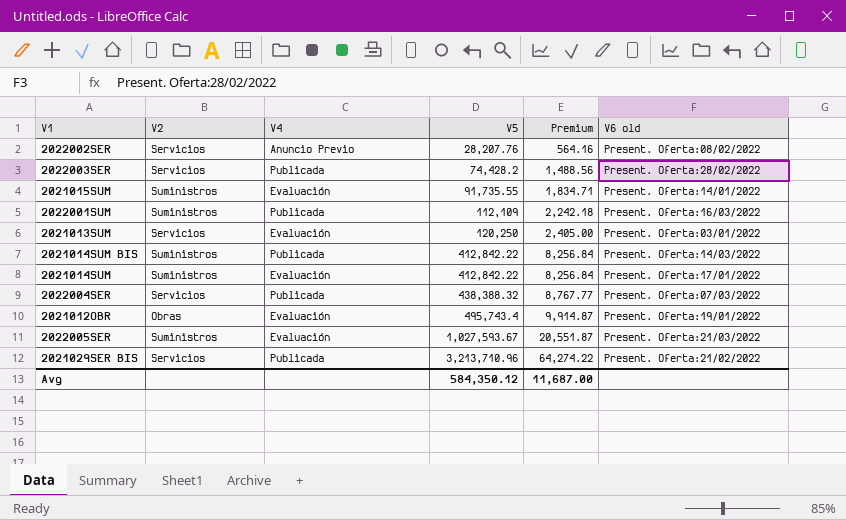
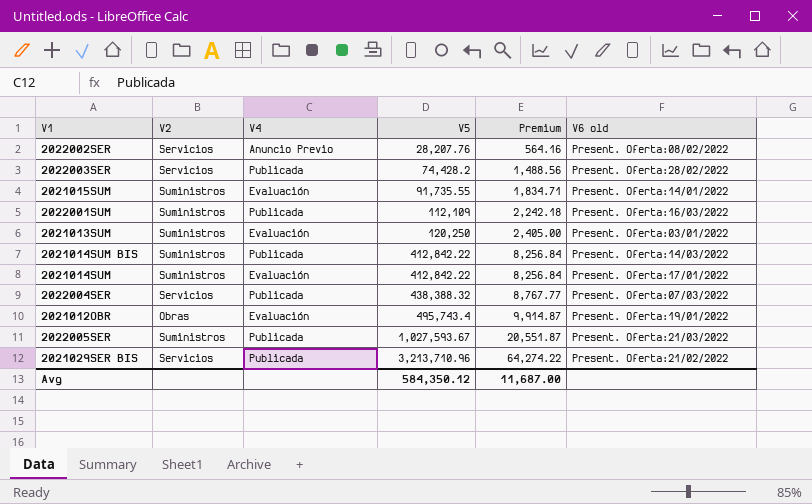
2021013SUM | V2: Servicios -> Suministros
2022005SER | V4: Evaluación -> Publicada

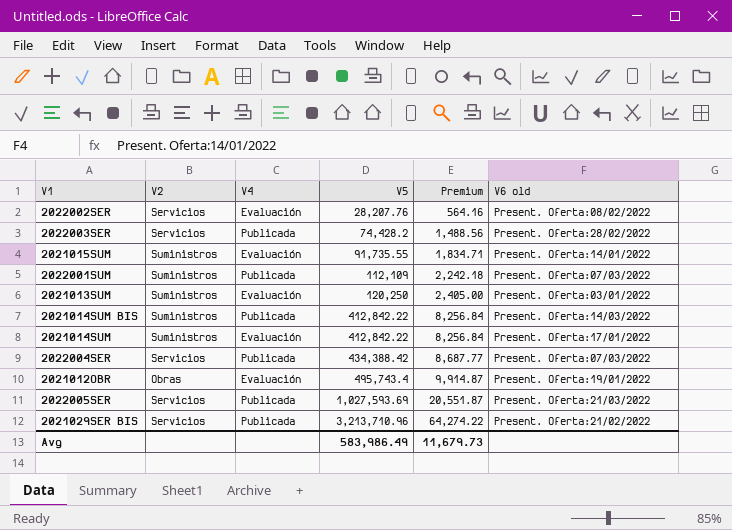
2022002SER | V4: Anuncio Previo -> Evaluación
2022001SUM | V6 old: Present. Oferta:16/03/2022 -> Present. Oferta:07/03/2022
2022004SER | V5: 438,388.32 -> 434,388.42
2022004SER | Premium: 8,767.77 -> 8,687.77
2022005SER | V2: Suministros -> Servicios
2022005SER | V5: 1,027,593.67 -> 1,027,593.69
Avg | V5: 584,350.12 -> 583,986.49
Avg | Premium: 11,687.00 -> 11,679.73

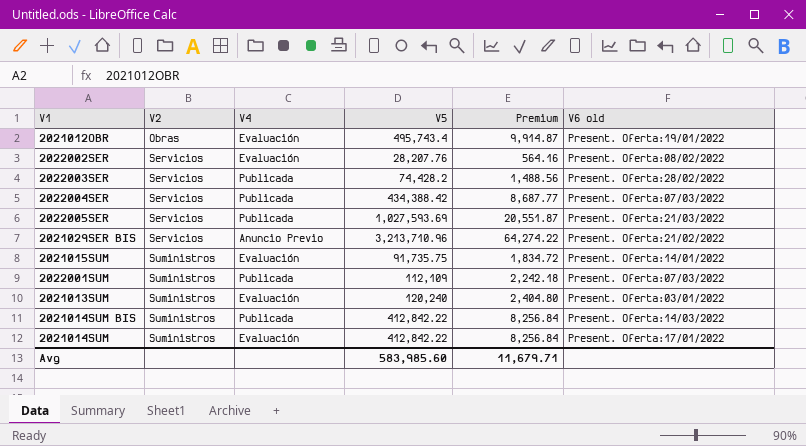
row order: V5 ascending -> V2 ascending
2021029SER BIS | V4: Publicada -> Anuncio Previo
2021015SUM | V5: 91,735.55 -> 91,735.75
2021015SUM | Premium: 1,834.71 -> 1,834.72
2021013SUM | V5: 120,250 -> 120,240
2021013SUM | Premium: 2,405.00 -> 2,404.80
Avg | V5: 583,986.49 -> 583,985.60
Avg | Premium: 11,679.73 -> 11,679.71

